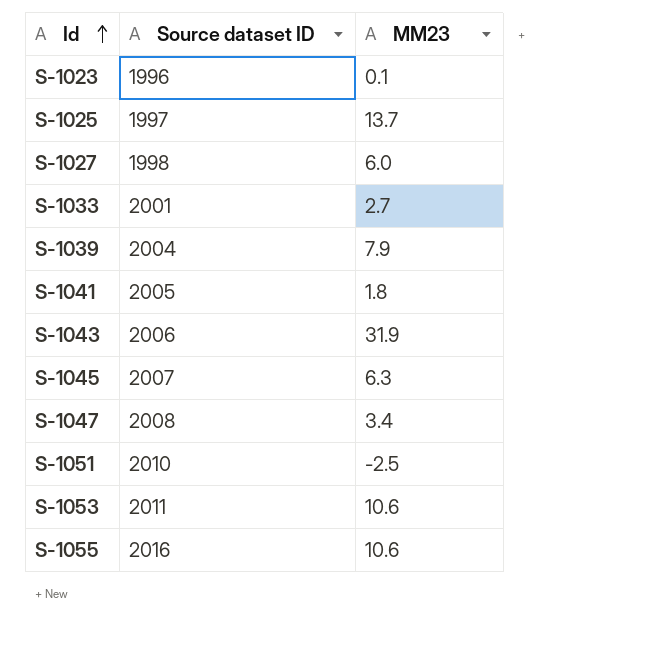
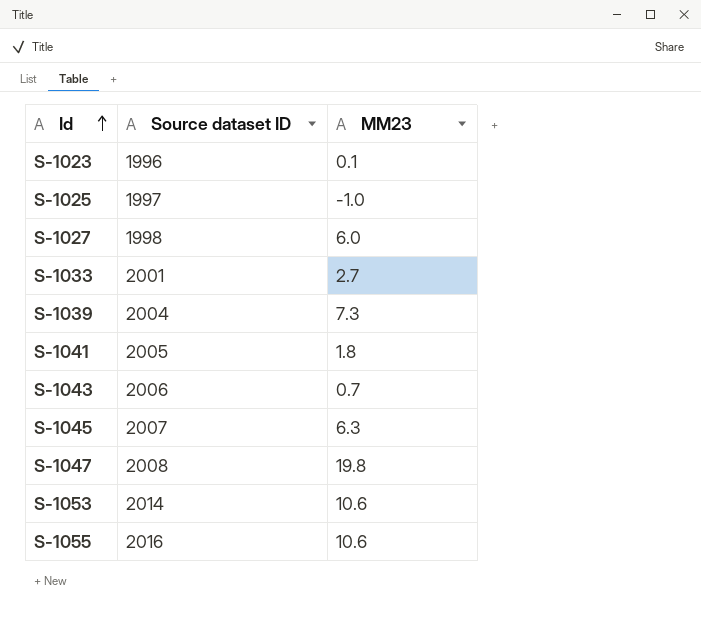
row S-1051: 2010 | -2.5 -> none
S-1025 | MM23: 13.7 -> -1.0
S-1039 | MM23: 7.9 -> 7.3
S-1043 | MM23: 31.9 -> 0.7
S-1047 | MM23: 3.4 -> 19.8
S-1053 | Source dataset ID: 2011 -> 2014

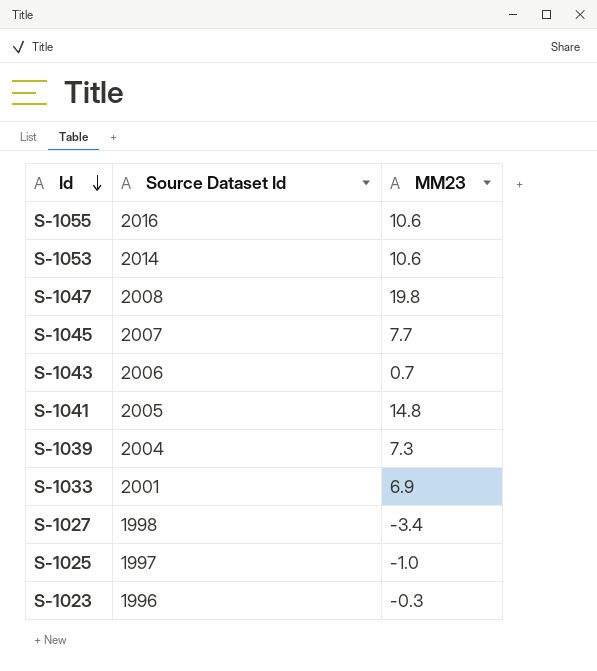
row order: Id ascending -> Id descending
column name: Source dataset ID -> Source Dataset Id
S-1045 | MM23: 6.3 -> 7.7
S-1041 | MM23: 1.8 -> 14.8
S-1033 | MM23: 2.7 -> 6.9
S-1027 | MM23: 6.0 -> -3.4
S-1023 | MM23: 0.1 -> -0.3

